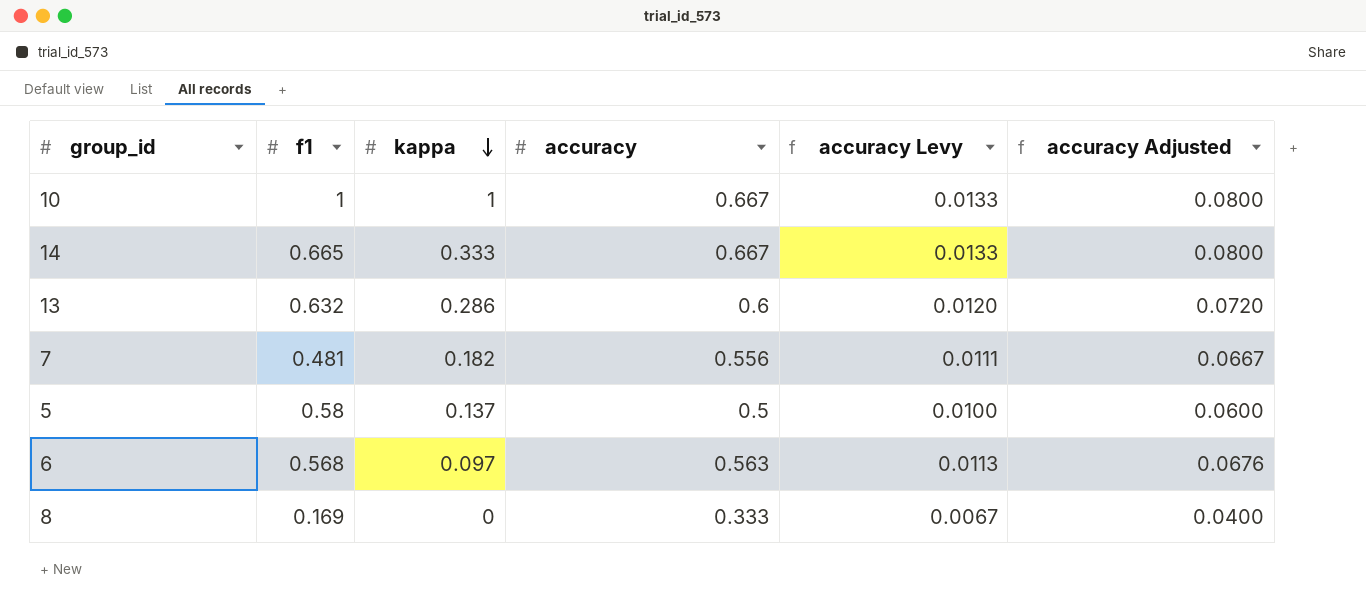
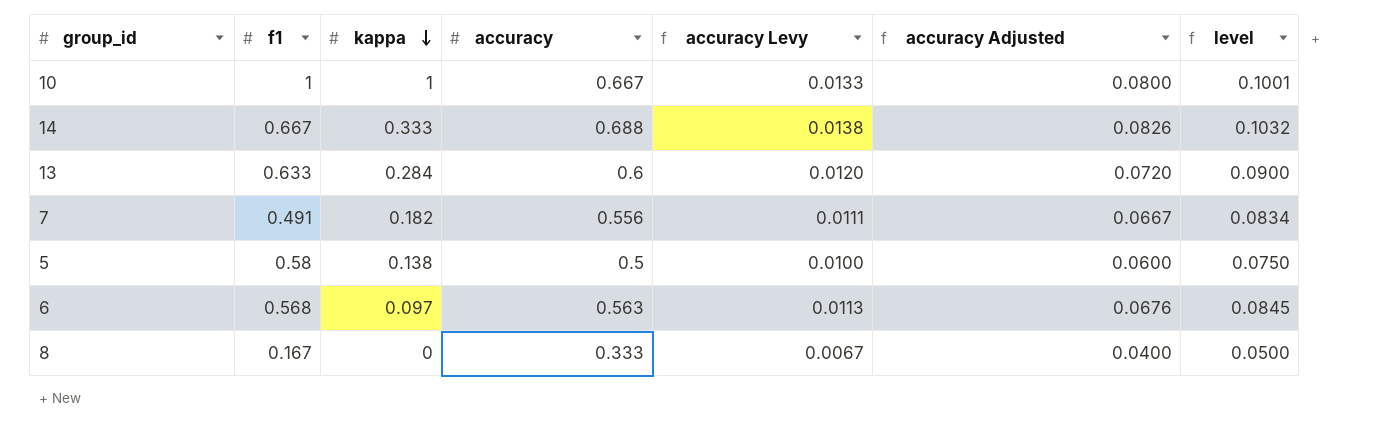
column level | formula: none -> [accuracy] * 0.15
14 | f1: 0.665 -> 0.667
14 | accuracy: 0.667 -> 0.688
14 | accuracy Levy: 0.0133 -> 0.0138
14 | accuracy Adjusted: 0.0800 -> 0.0826
13 | f1: 0.632 -> 0.633
13 | kappa: 0.286 -> 0.284
7 | f1: 0.481 -> 0.491
5 | kappa: 0.137 -> 0.138
8 | f1: 0.169 -> 0.167

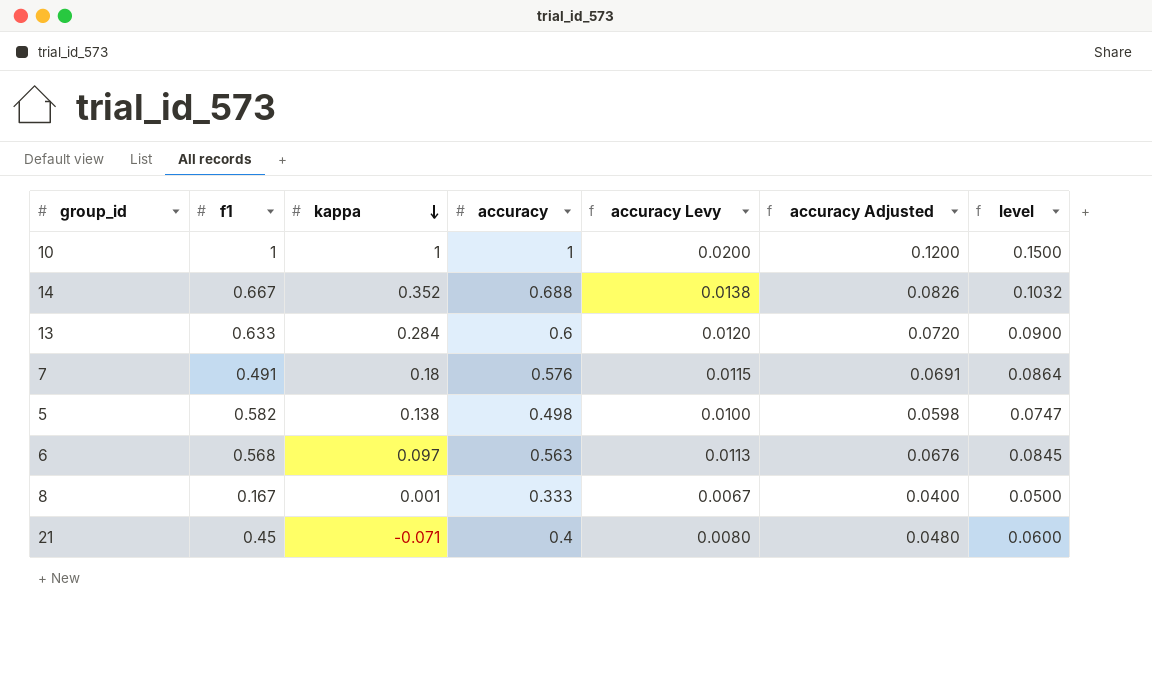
10 | accuracy: 0.667 -> 1
10 | accuracy Levy: 0.0133 -> 0.0200
10 | accuracy Adjusted: 0.0800 -> 0.1200
10 | level: 0.1001 -> 0.1500
14 | kappa: 0.333 -> 0.352
7 | kappa: 0.182 -> 0.18
7 | accuracy: 0.556 -> 0.576
7 | accuracy Levy: 0.0111 -> 0.0115
7 | accuracy Adjusted: 0.0667 -> 0.0691
7 | level: 0.0834 -> 0.0864
5 | f1: 0.58 -> 0.582
5 | accuracy: 0.5 -> 0.498
5 | accuracy Adjusted: 0.0600 -> 0.0598
5 | level: 0.0750 -> 0.0747
8 | kappa: 0 -> 0.001
row 21: none -> 0.45 | -0.071 | 0.4 | 0.0080 | 0.0480 | 0.0600

